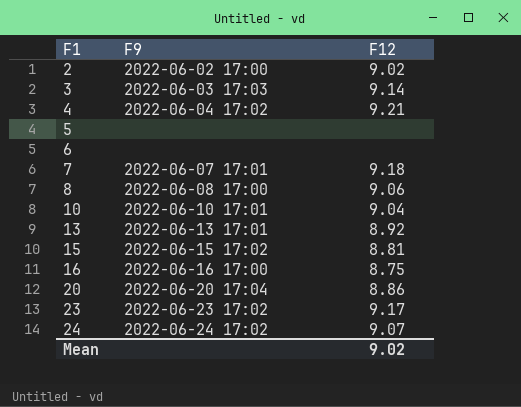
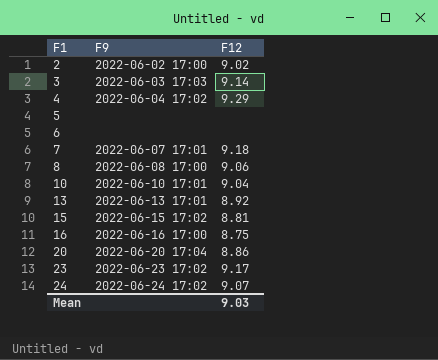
4 | F12: 9.21 -> 9.29
Mean | F12: 9.02 -> 9.03

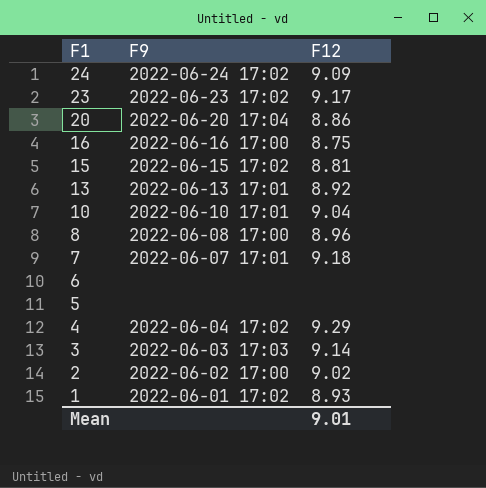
row order: F1 ascending -> F1 descending
24 | F12: 9.07 -> 9.09
8 | F12: 9.06 -> 8.96
row 1: none -> 2022-06-01 17:02 | 8.93
Mean | F12: 9.03 -> 9.01

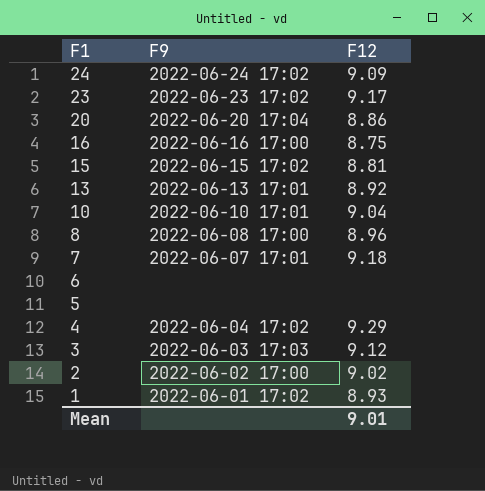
3 | F12: 9.14 -> 9.12

